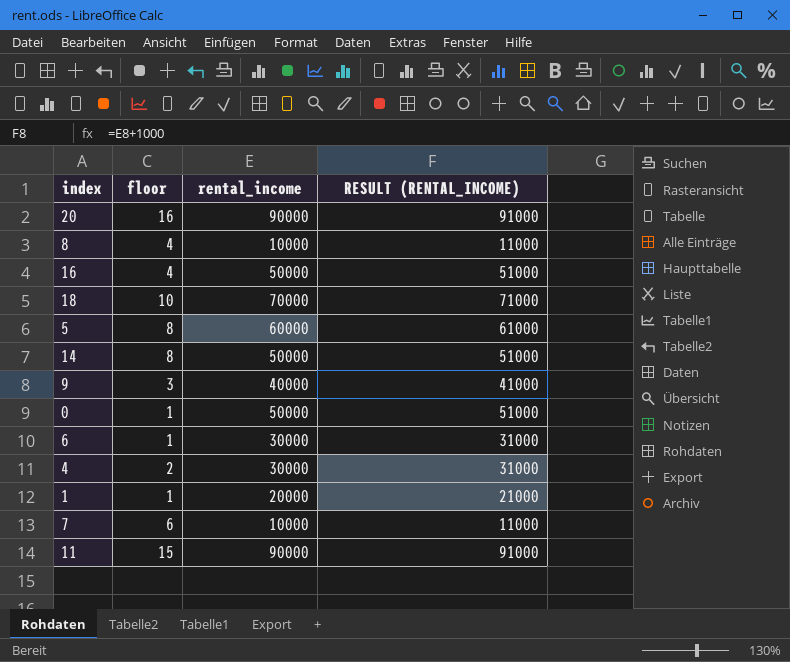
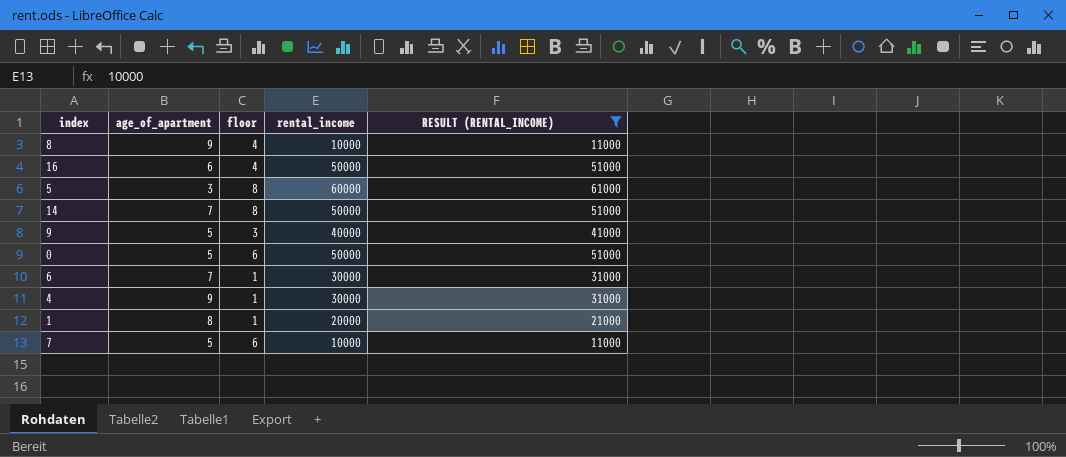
filter: none -> RESULT (RENTAL_INCOME) <= 61000
column age_of_apartment | position: none -> 2
0 | floor: 1 -> 6
4 | floor: 2 -> 1

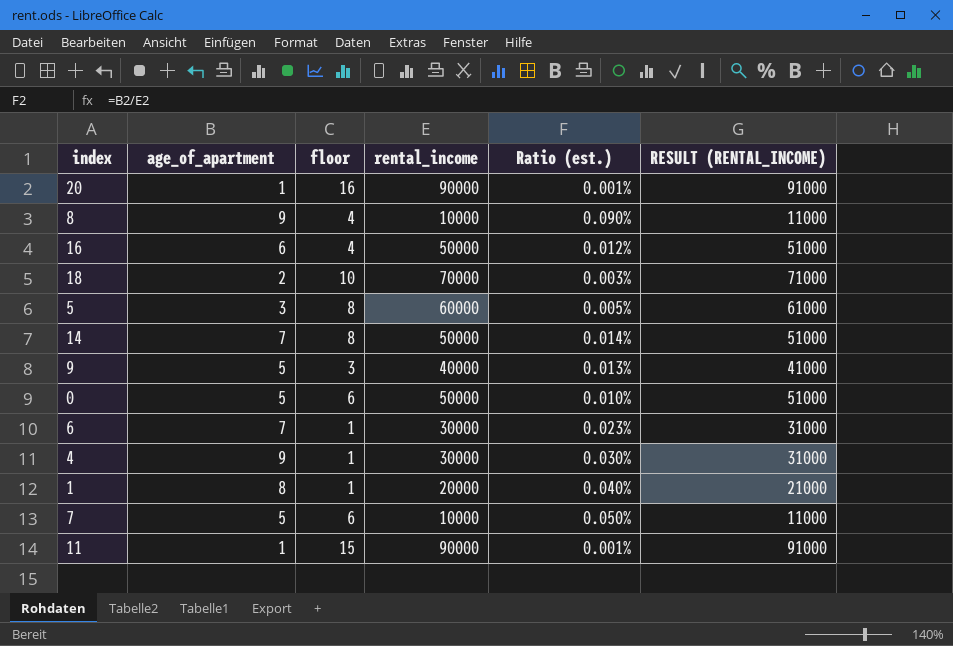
filter: RESULT (RENTAL_INCOME) <= 61000 -> none
column Ratio (est.) | formula: none -> [age_of_apartment] / [rental_income]

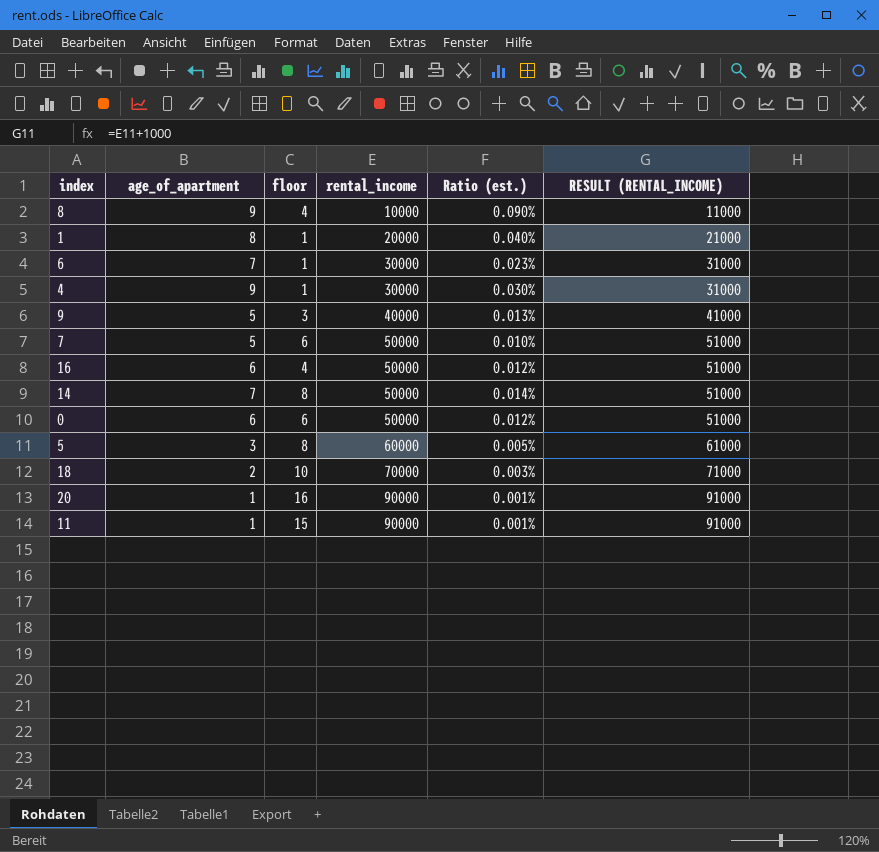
row order: none -> rental_income ascending
7 | rental_income: 10000 -> 50000
7 | Ratio (est.): 0.050% -> 0.010%
7 | RESULT (RENTAL_INCOME): 11000 -> 51000
0 | age_of_apartment: 5 -> 6
0 | Ratio (est.): 0.010% -> 0.012%

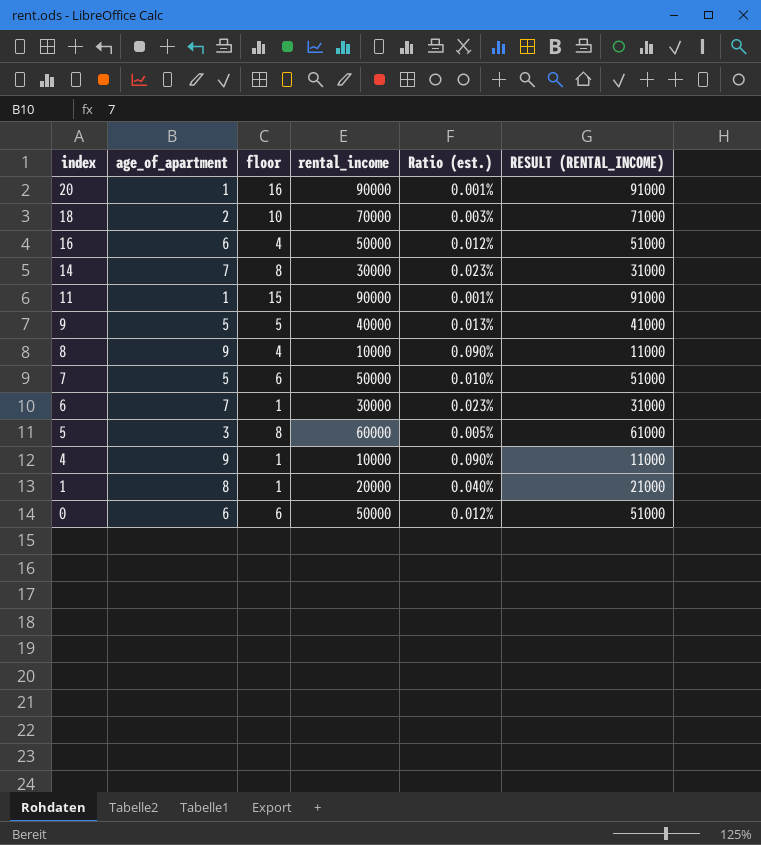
row order: rental_income ascending -> index descending
14 | rental_income: 50000 -> 30000
14 | Ratio (est.): 0.014% -> 0.023%
14 | RESULT (RENTAL_INCOME): 51000 -> 31000
9 | floor: 3 -> 5
4 | rental_income: 30000 -> 10000
4 | Ratio (est.): 0.030% -> 0.090%
4 | RESULT (RENTAL_INCOME): 31000 -> 11000

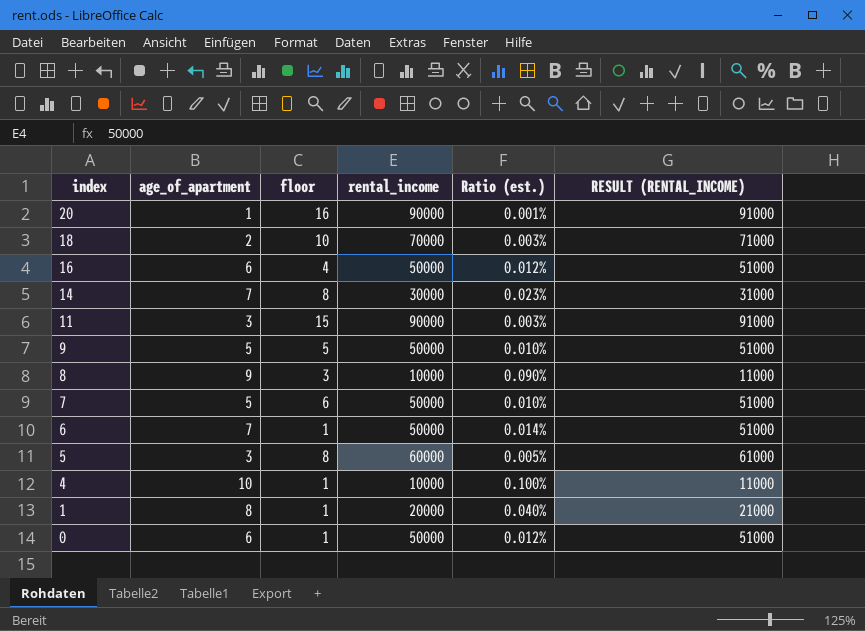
11 | age_of_apartment: 1 -> 3
11 | Ratio (est.): 0.001% -> 0.003%
9 | rental_income: 40000 -> 50000
9 | Ratio (est.): 0.013% -> 0.010%
9 | RESULT (RENTAL_INCOME): 41000 -> 51000
8 | floor: 4 -> 3
6 | rental_income: 30000 -> 50000
6 | Ratio (est.): 0.023% -> 0.014%
6 | RESULT (RENTAL_INCOME): 31000 -> 51000
4 | age_of_apartment: 9 -> 10
4 | Ratio (est.): 0.090% -> 0.100%
0 | floor: 6 -> 1

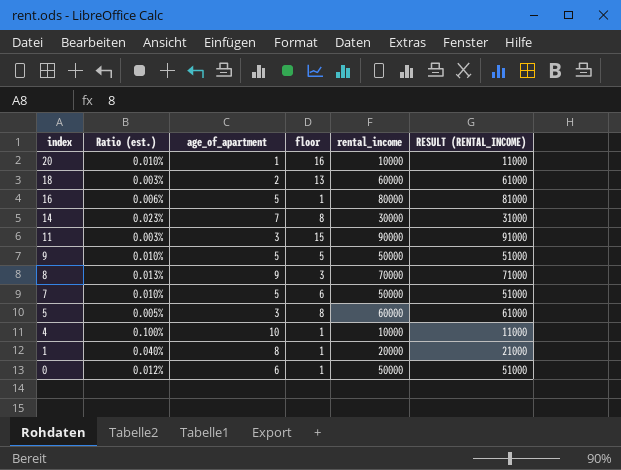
column Ratio (est.) | position: 5 -> 2
row 6: 7 | 1 | 50000 | 0.014% | 51000 -> none
20 | Ratio (est.): 0.001% -> 0.010%
20 | rental_income: 90000 -> 10000
20 | RESULT (RENTAL_INCOME): 91000 -> 11000
18 | floor: 10 -> 13
18 | rental_income: 70000 -> 60000
18 | RESULT (RENTAL_INCOME): 71000 -> 61000
16 | Ratio (est.): 0.012% -> 0.006%
16 | age_of_apartment: 6 -> 5
16 | floor: 4 -> 1
16 | rental_income: 50000 -> 80000
16 | RESULT (RENTAL_INCOME): 51000 -> 81000
8 | Ratio (est.): 0.090% -> 0.013%
8 | rental_income: 10000 -> 70000
8 | RESULT (RENTAL_INCOME): 11000 -> 71000

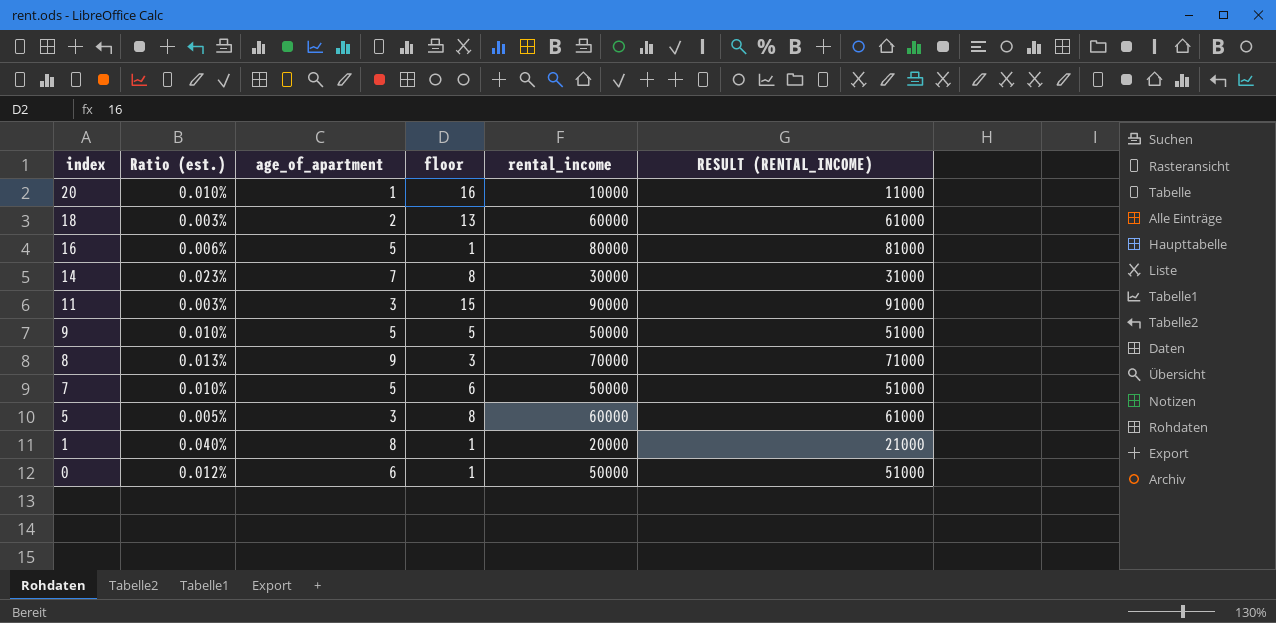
row 4: 0.100% | 10 | 1 | 10000 | 11000 -> none

